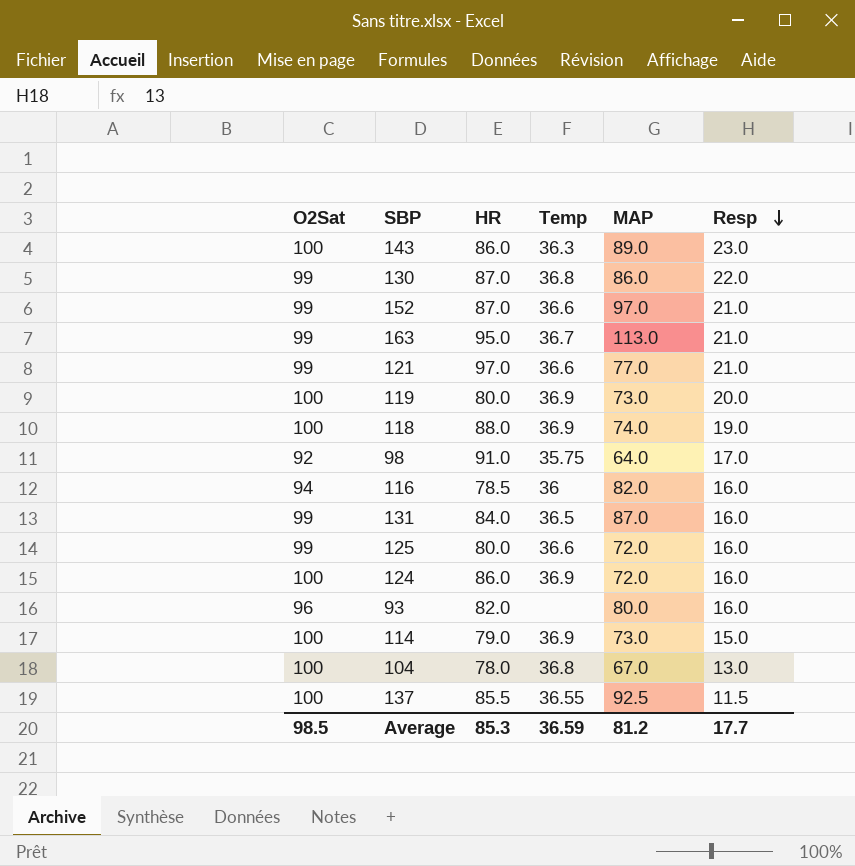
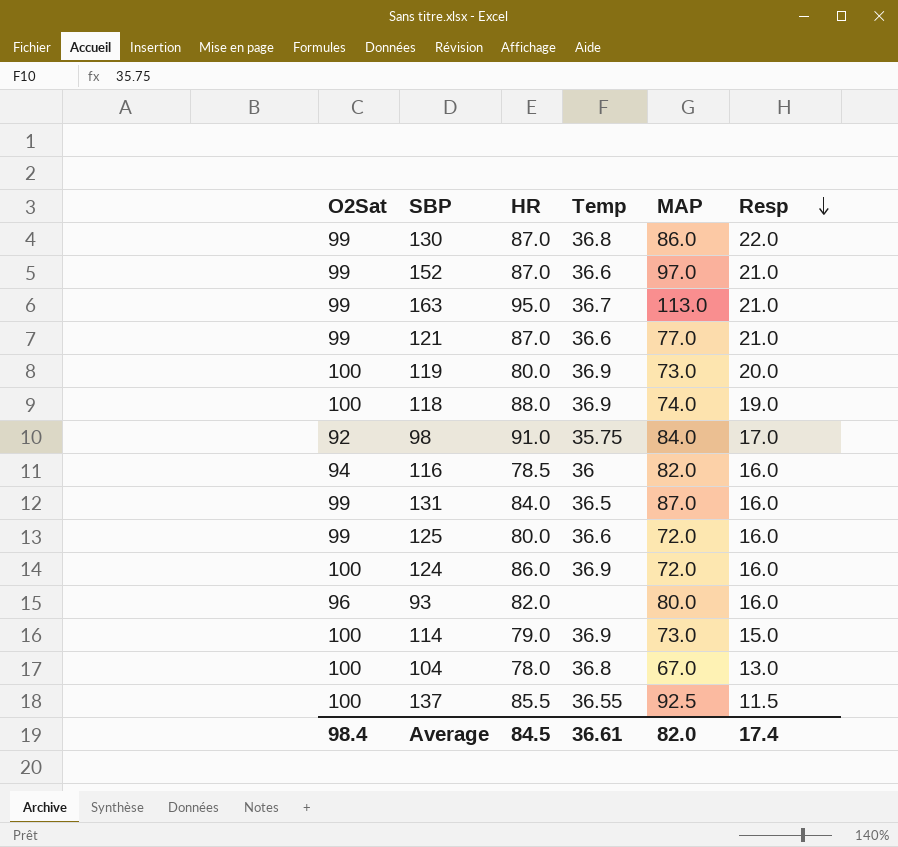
row 143: 100 | 86.0 | 36.3 | 89.0 | 23.0 -> none
121 | HR: 97.0 -> 87.0
98 | MAP: 64.0 -> 84.0
Average | O2Sat: 98.5 -> 98.4
Average | HR: 85.3 -> 84.5
Average | Temp: 36.59 -> 36.61
Average | MAP: 81.2 -> 82.0
Average | Resp: 17.7 -> 17.4

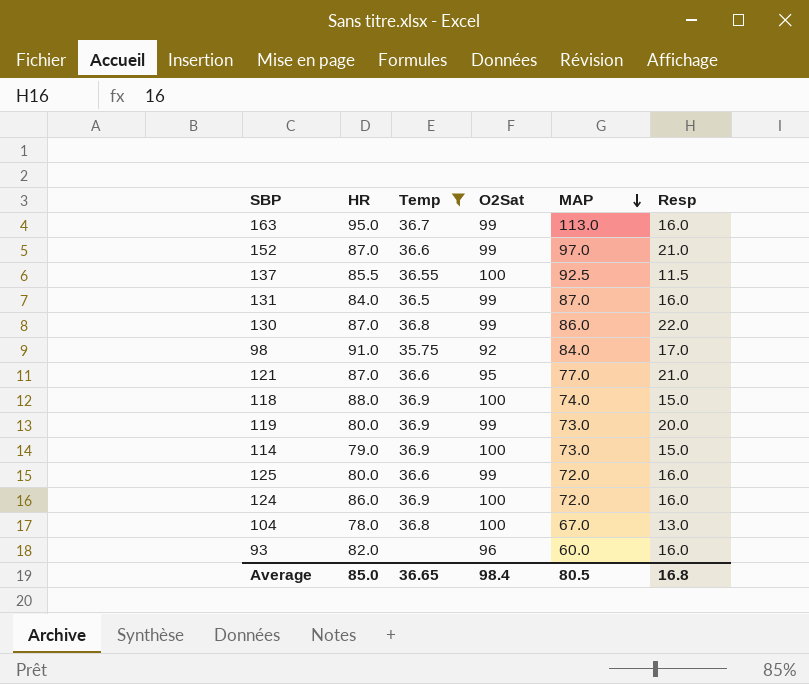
filter: none -> Temp != 36
row order: Resp descending -> MAP descending
column O2Sat | position: 1 -> 4
163 | Resp: 21.0 -> 16.0
121 | O2Sat: 99 -> 95
118 | Resp: 19.0 -> 15.0
119 | O2Sat: 100 -> 99
93 | MAP: 80.0 -> 60.0
Average | HR: 84.5 -> 85.0
Average | Temp: 36.61 -> 36.65
Average | MAP: 82.0 -> 80.5
Average | Resp: 17.4 -> 16.8

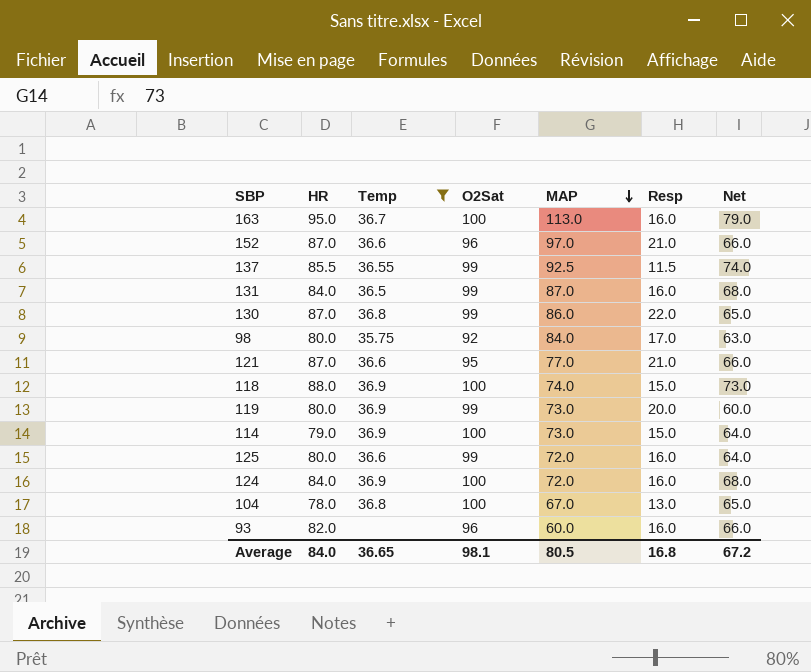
column Net | formula: none -> [HR] - [Resp]
163 | O2Sat: 99 -> 100
152 | O2Sat: 99 -> 96
137 | O2Sat: 100 -> 99
98 | HR: 91.0 -> 80.0
124 | HR: 86.0 -> 84.0
Average | HR: 85.0 -> 84.0
Average | O2Sat: 98.4 -> 98.1

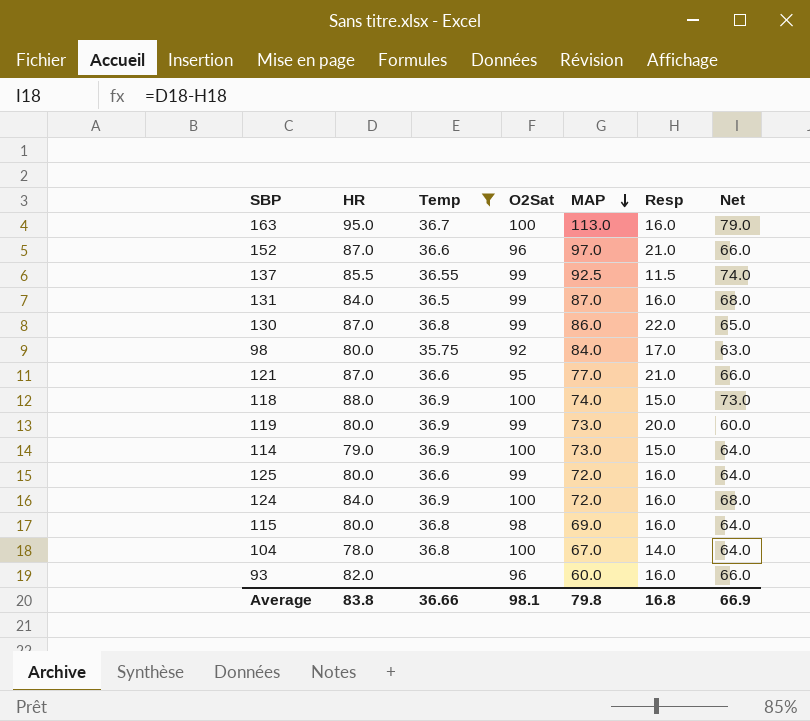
row 115: none -> 80.0 | 36.8 | 98 | 69.0 | 16.0 | 64.0
104 | Resp: 13.0 -> 14.0
104 | Net: 65.0 -> 64.0
Average | HR: 84.0 -> 83.8
Average | Temp: 36.65 -> 36.66
Average | MAP: 80.5 -> 79.8
Average | Net: 67.2 -> 66.9

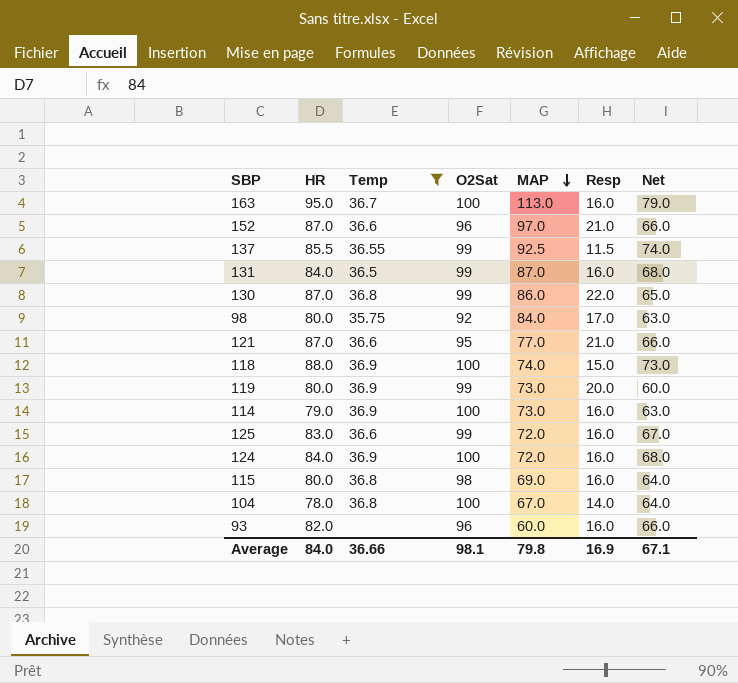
114 | Resp: 15.0 -> 16.0
114 | Net: 64.0 -> 63.0
125 | HR: 80.0 -> 83.0
125 | Net: 64.0 -> 67.0
Average | HR: 83.8 -> 84.0
Average | Resp: 16.8 -> 16.9
Average | Net: 66.9 -> 67.1

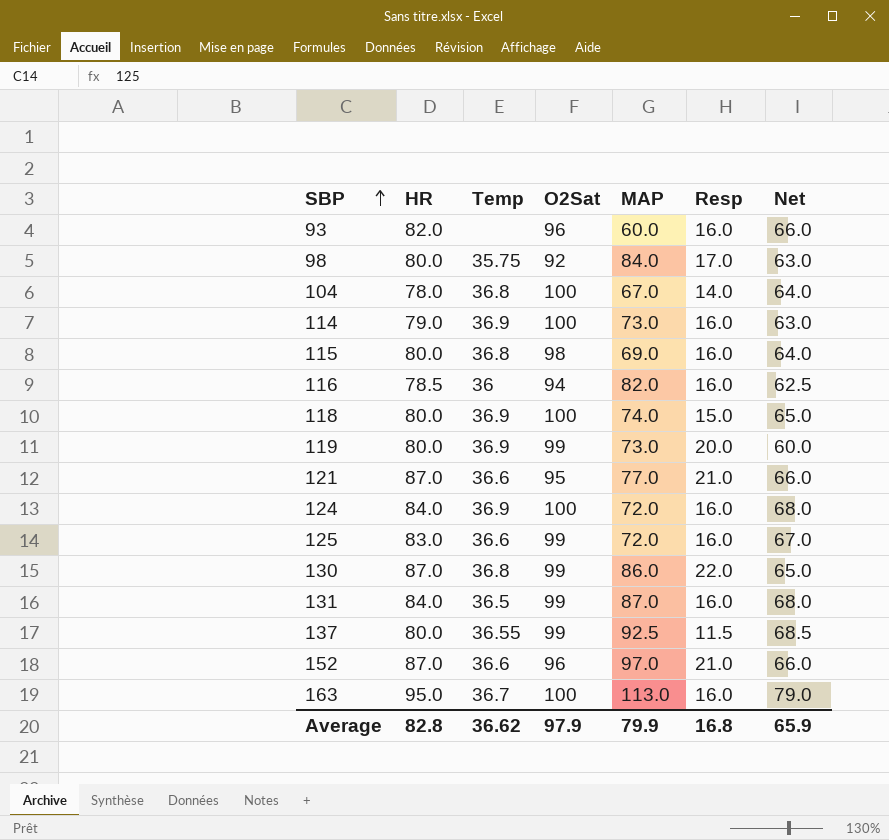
filter: Temp != 36 -> none
row order: MAP descending -> SBP ascending
118 | HR: 88.0 -> 80.0
118 | Net: 73.0 -> 65.0
137 | HR: 85.5 -> 80.0
137 | Net: 74.0 -> 68.5
Average | HR: 84.0 -> 82.8
Average | Temp: 36.66 -> 36.62
Average | O2Sat: 98.1 -> 97.9
Average | MAP: 79.8 -> 79.9
Average | Resp: 16.9 -> 16.8
Average | Net: 67.1 -> 65.9

